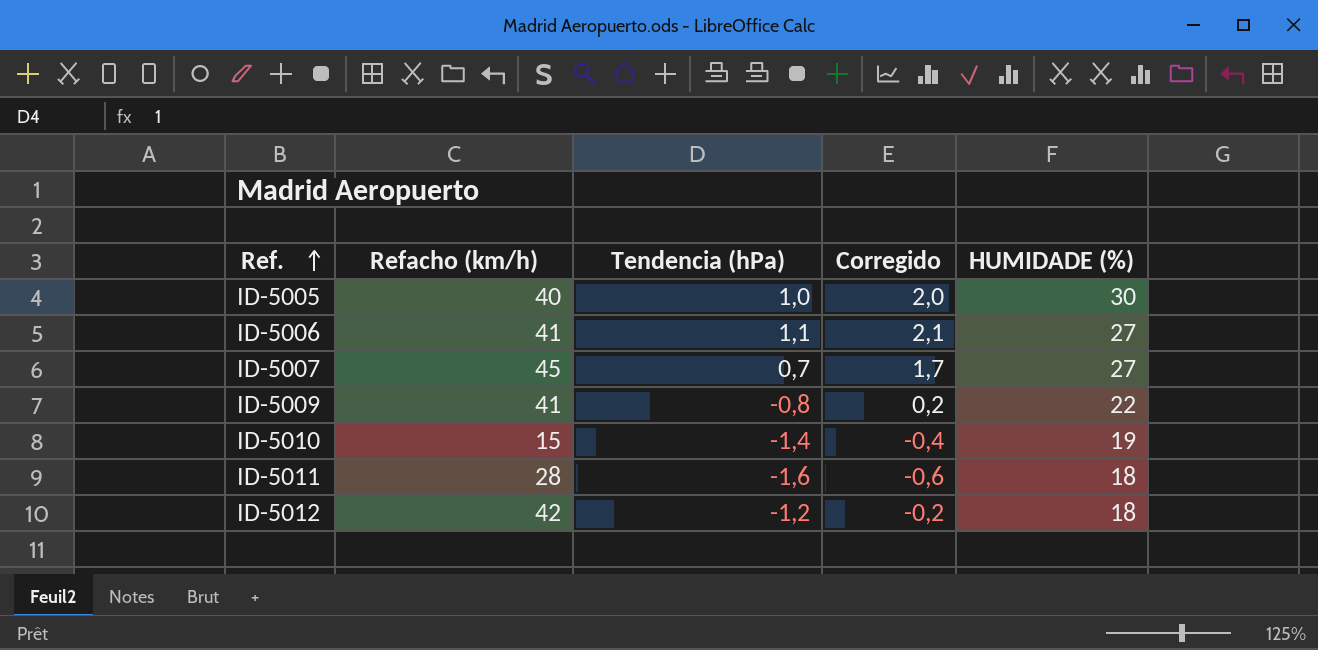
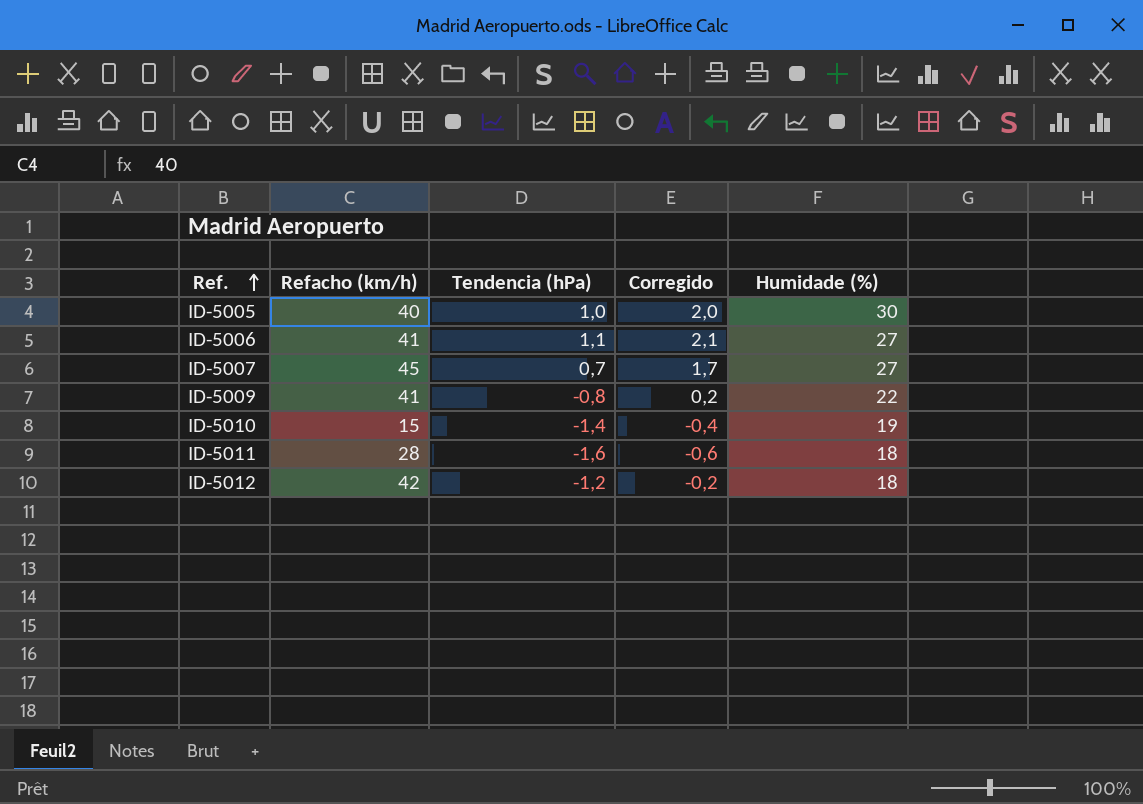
column name: HUMIDADE (%) -> Humidade (%)

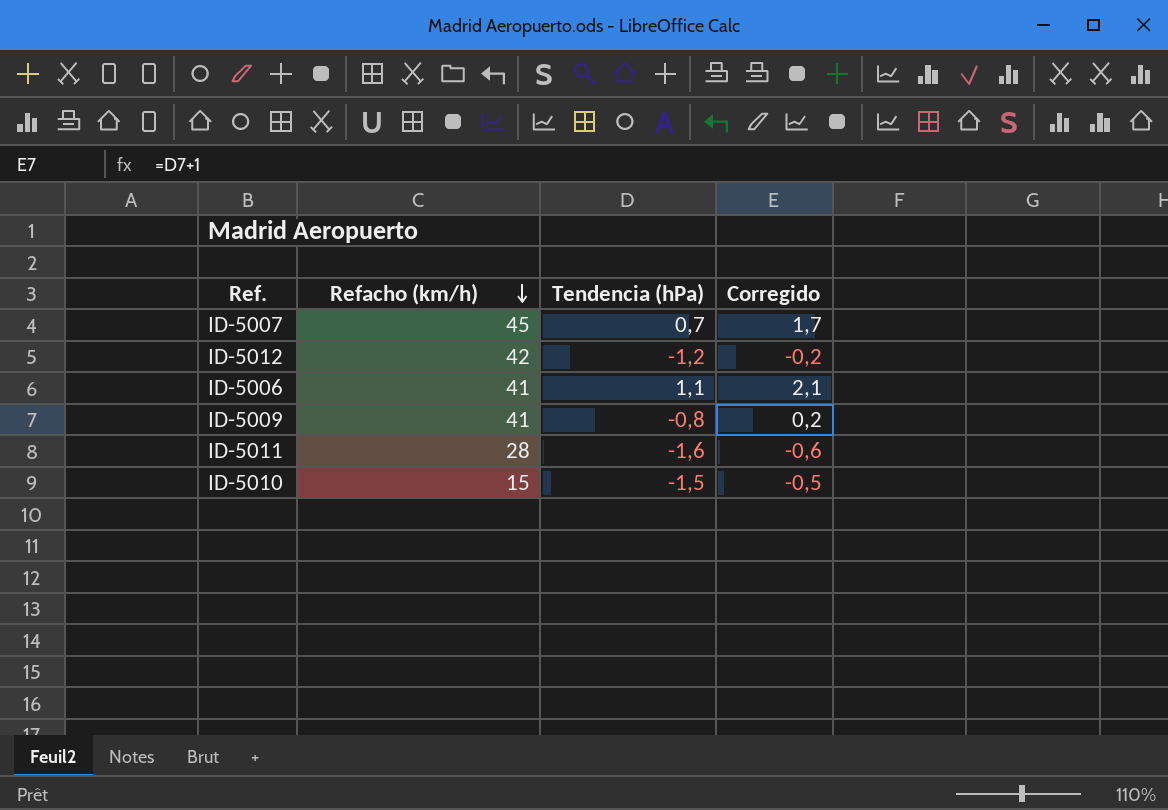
row order: Ref. ascending -> Refacho (km/h) descending
column Humidade (%) | position: 5 -> none
row ID-5005: 40 | 1,0 | 2,0 | 30 -> none
ID-5010 | Tendencia (hPa): -1,4 -> -1,5
ID-5010 | Corregido: -0,4 -> -0,5

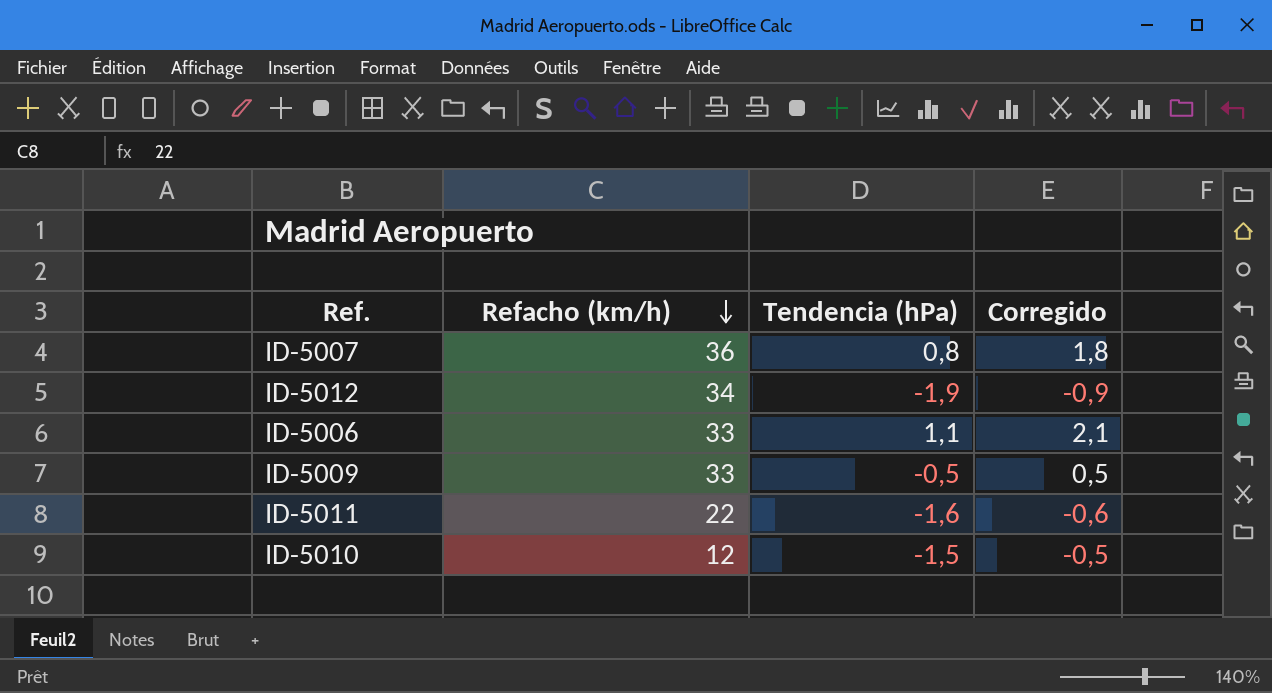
ID-5007 | Refacho (km/h): 45 -> 36
ID-5007 | Tendencia (hPa): 0,7 -> 0,8
ID-5007 | Corregido: 1,7 -> 1,8
ID-5012 | Refacho (km/h): 42 -> 34
ID-5012 | Tendencia (hPa): -1,2 -> -1,9
ID-5012 | Corregido: -0,2 -> -0,9
ID-5006 | Refacho (km/h): 41 -> 33
ID-5009 | Refacho (km/h): 41 -> 33
ID-5009 | Tendencia (hPa): -0,8 -> -0,5
ID-5009 | Corregido: 0,2 -> 0,5
ID-5011 | Refacho (km/h): 28 -> 22
ID-5010 | Refacho (km/h): 15 -> 12

